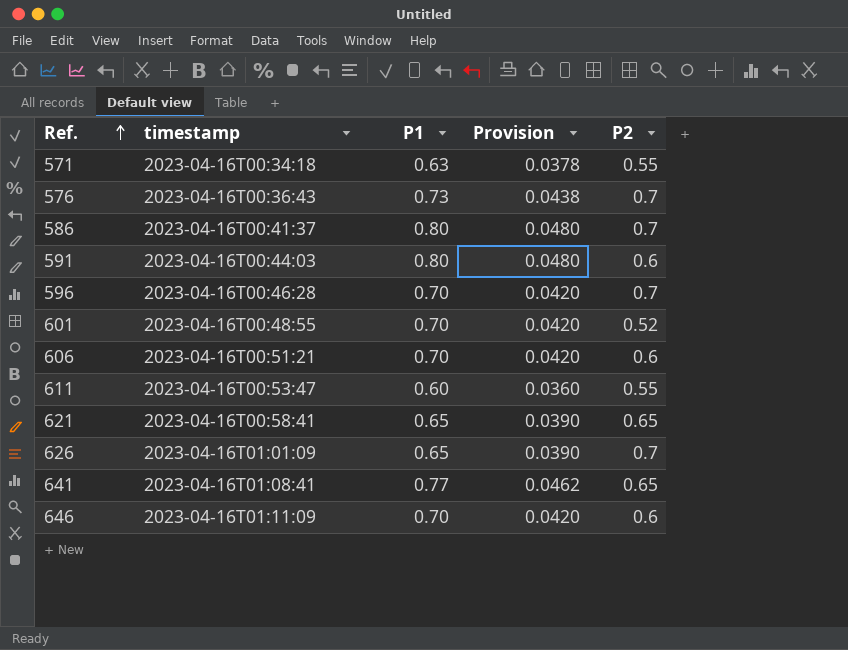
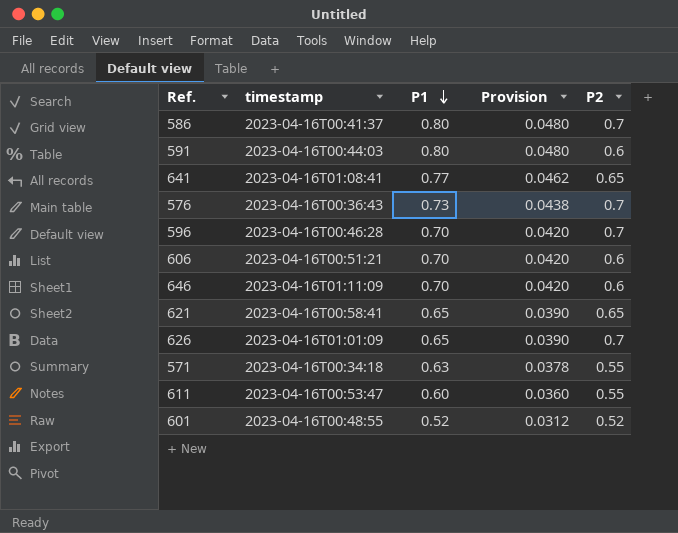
row order: Ref. ascending -> P1 descending
601 | P1: 0.70 -> 0.52
601 | Provision: 0.0420 -> 0.0312

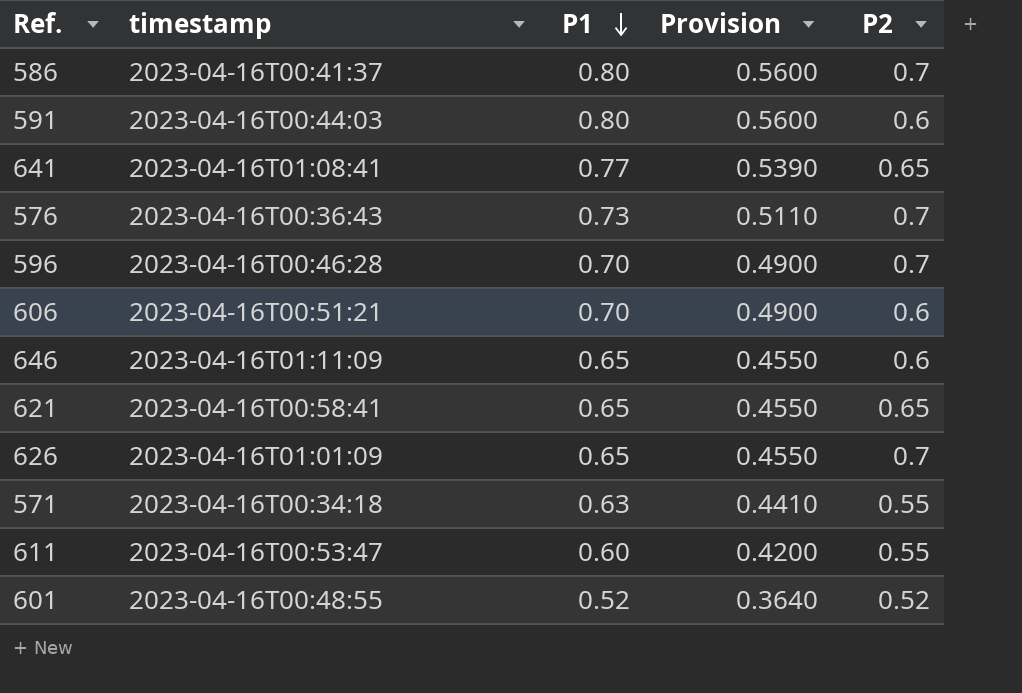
column Provision | formula: [P1] * 0.06 -> [P1] * 0.7
646 | P1: 0.70 -> 0.65

